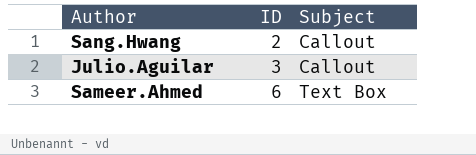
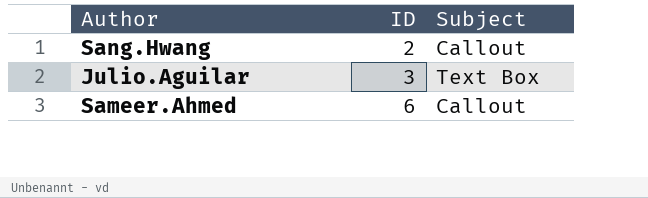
Julio.Aguilar | Subject: Callout -> Text Box
Sameer.Ahmed | Subject: Text Box -> Callout

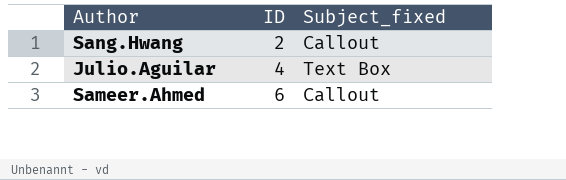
column name: Subject -> Subject_fixed
Julio.Aguilar | ID: 3 -> 4

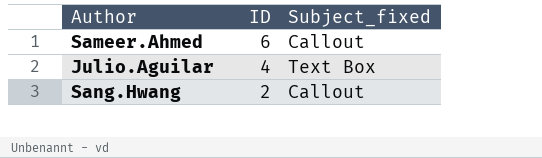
row order: ID ascending -> ID descending

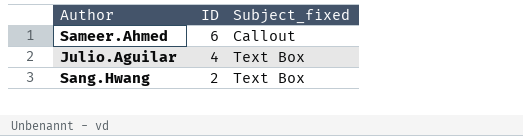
Sang.Hwang | Subject_fixed: Callout -> Text Box

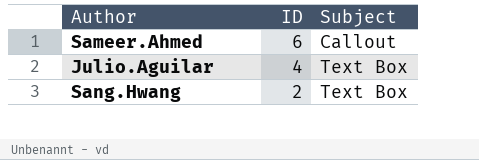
column name: Subject_fixed -> Subject

